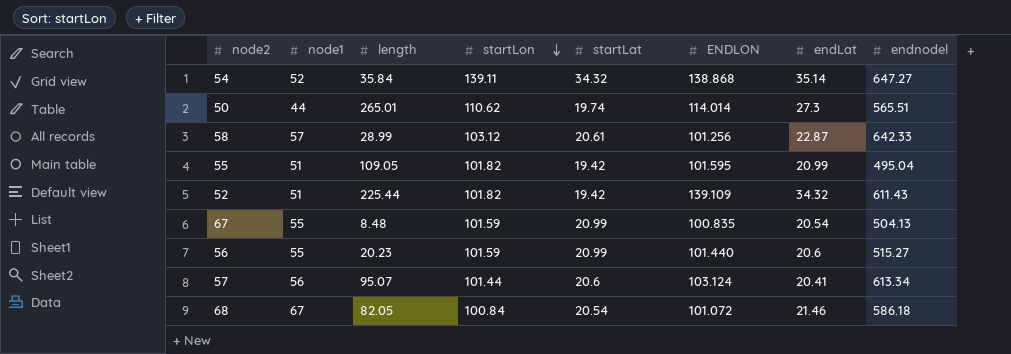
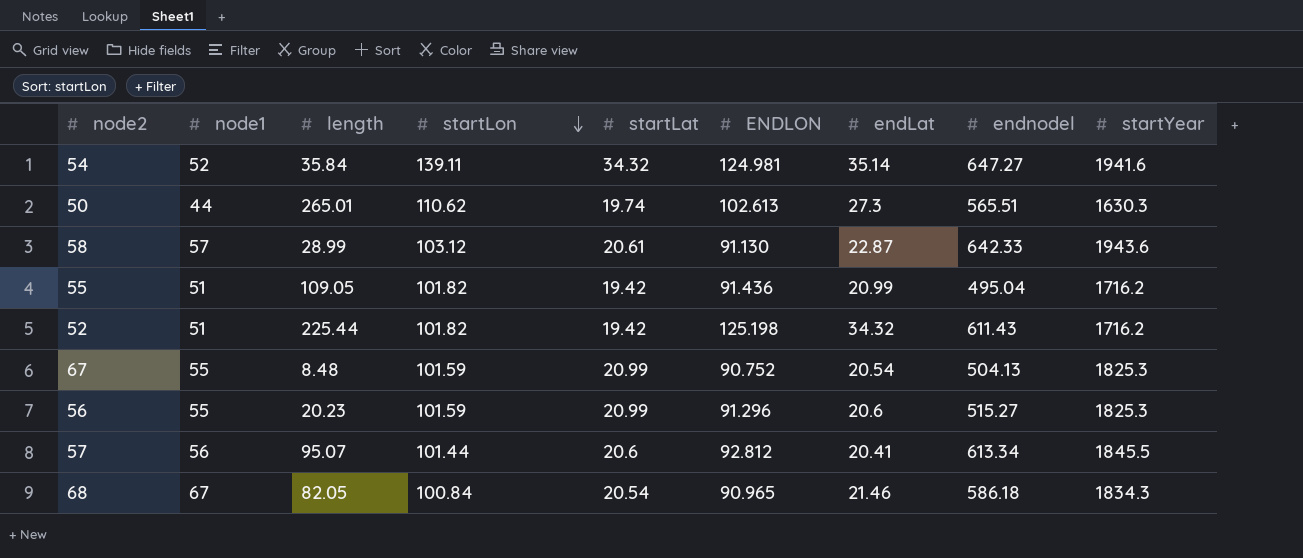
column startYear | position: none -> 9
54 | ENDLON: 138.868 -> 124.981
50 | ENDLON: 114.014 -> 102.613
58 | ENDLON: 101.256 -> 91.130
55 | ENDLON: 101.595 -> 91.436
52 | ENDLON: 139.109 -> 125.198
67 | ENDLON: 100.835 -> 90.752
56 | ENDLON: 101.440 -> 91.296
57 | ENDLON: 103.124 -> 92.812
68 | ENDLON: 101.072 -> 90.965

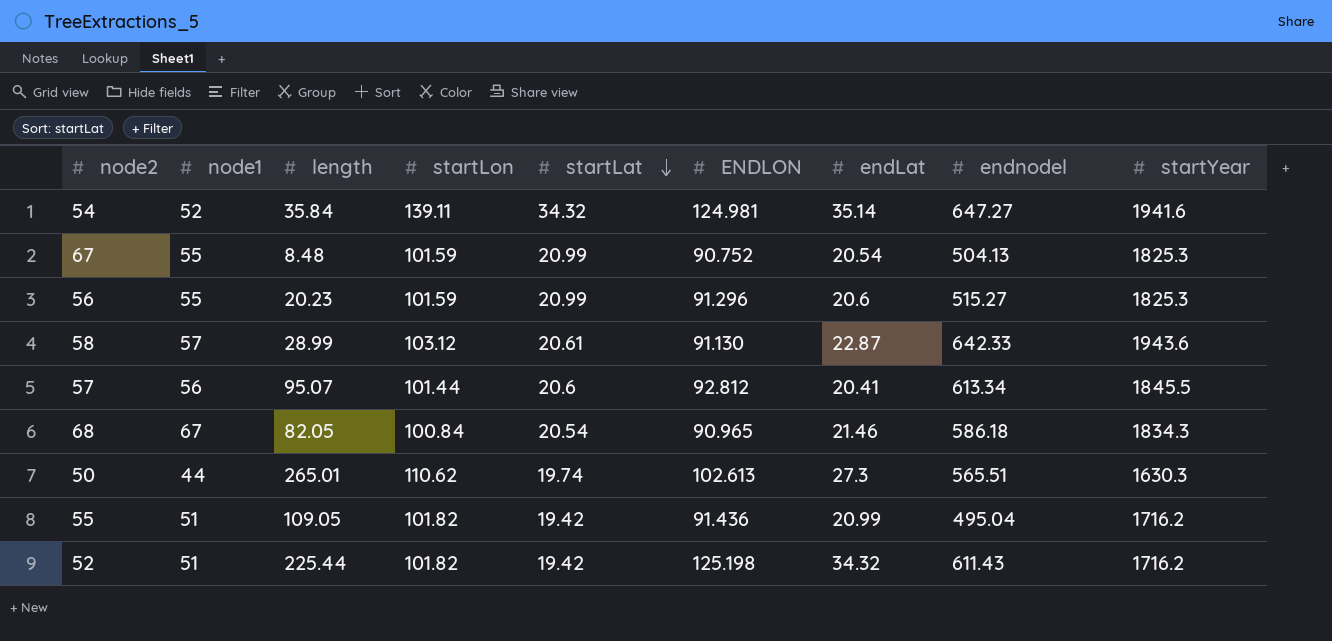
row order: startLon descending -> startLat descending

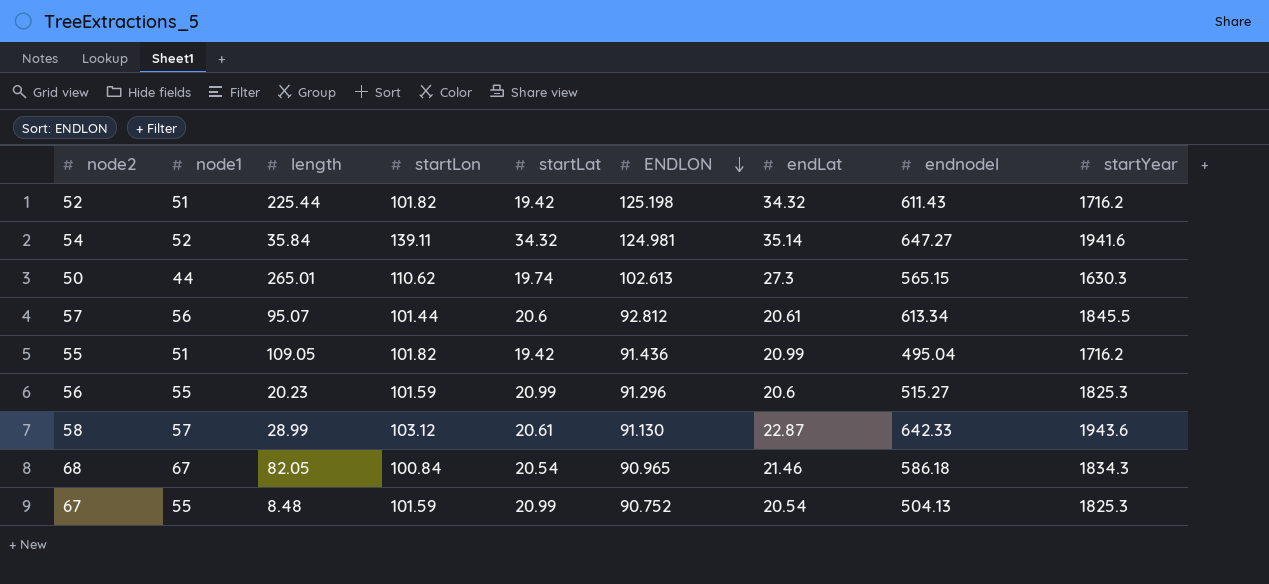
row order: startLat descending -> ENDLON descending
50 | endnodel: 565.51 -> 565.15
57 | endLat: 20.41 -> 20.61

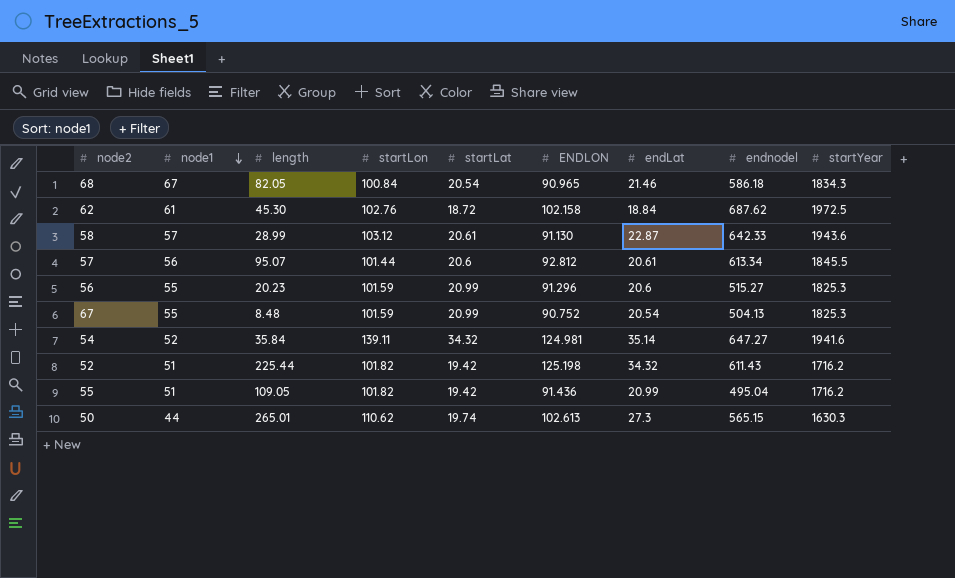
row order: ENDLON descending -> node1 descending
row 62: none -> 61 | 45.30 | 102.76 | 18.72 | 102.158 | 18.84 | 687.62 | 1972.5

